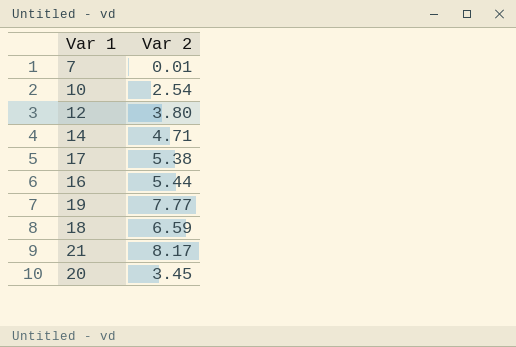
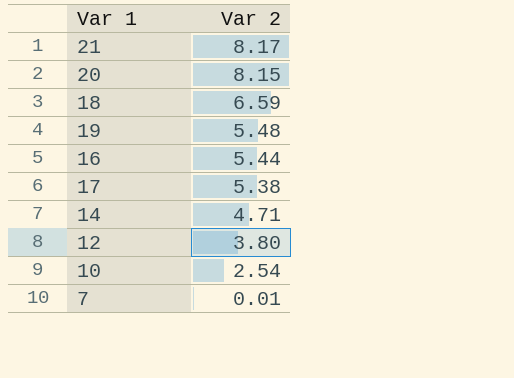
row order: none -> Var 2 descending
20 | Var 2: 3.45 -> 8.15
19 | Var 2: 7.77 -> 5.48

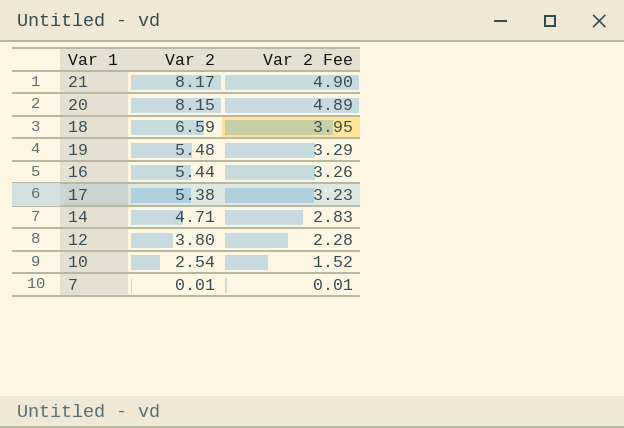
column Var 2 Fee | formula: none -> [Var 2] * 0.6

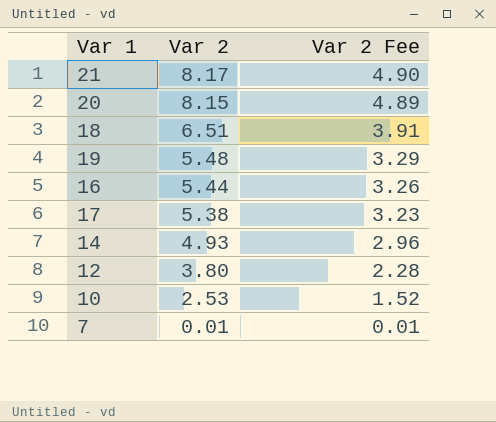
18 | Var 2: 6.59 -> 6.51
18 | Var 2 Fee: 3.95 -> 3.91
14 | Var 2: 4.71 -> 4.93
14 | Var 2 Fee: 2.83 -> 2.96
10 | Var 2: 2.54 -> 2.53

